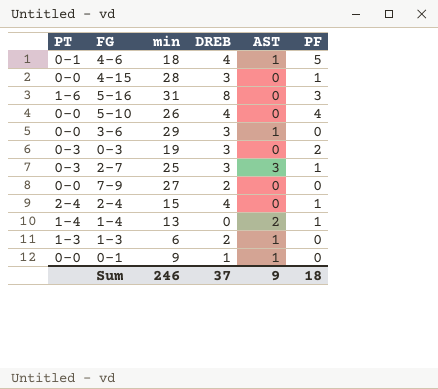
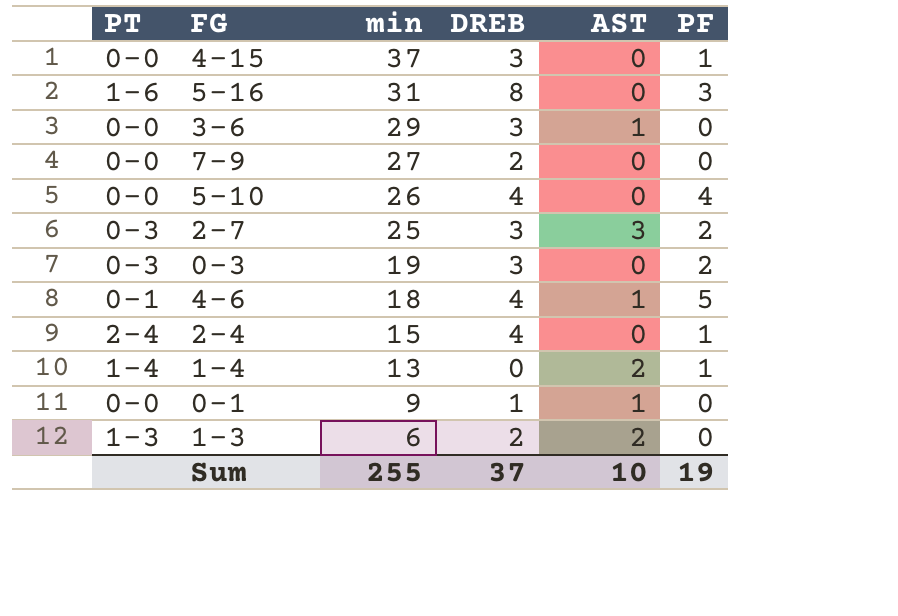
row order: none -> min descending
4-15 | min: 28 -> 37
2-7 | PF: 1 -> 2
1-3 | AST: 1 -> 2
Sum | min: 246 -> 255
Sum | AST: 9 -> 10
Sum | PF: 18 -> 19

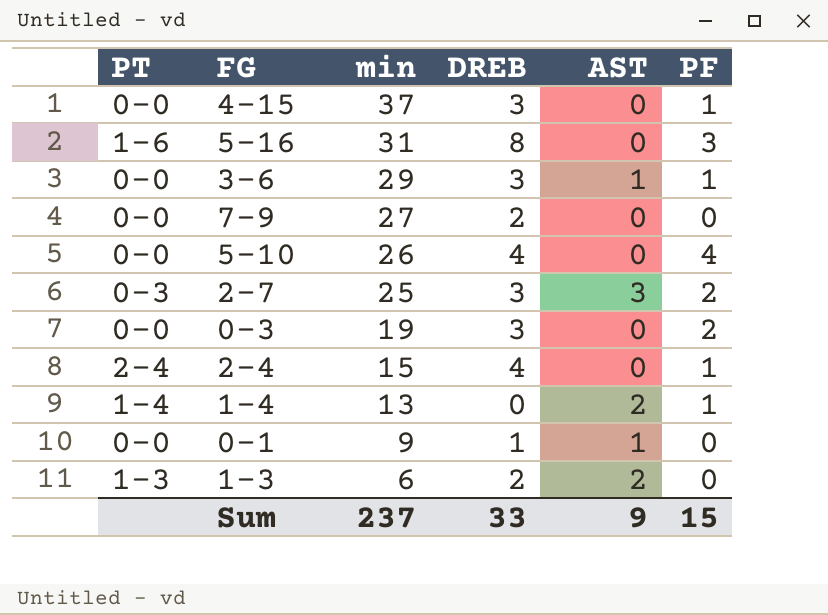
row 4-6: 0-1 | 18 | 4 | 1 | 5 -> none
3-6 | PF: 0 -> 1
0-3 | PT: 0-3 -> 0-0
Sum | min: 255 -> 237
Sum | DREB: 37 -> 33
Sum | AST: 10 -> 9
Sum | PF: 19 -> 15

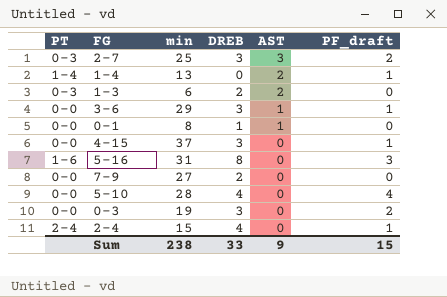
row order: min descending -> AST descending
column name: PF -> PF_draft
1-3 | PT: 1-3 -> 0-3
0-1 | min: 9 -> 8
5-10 | min: 26 -> 28
Sum | min: 237 -> 238

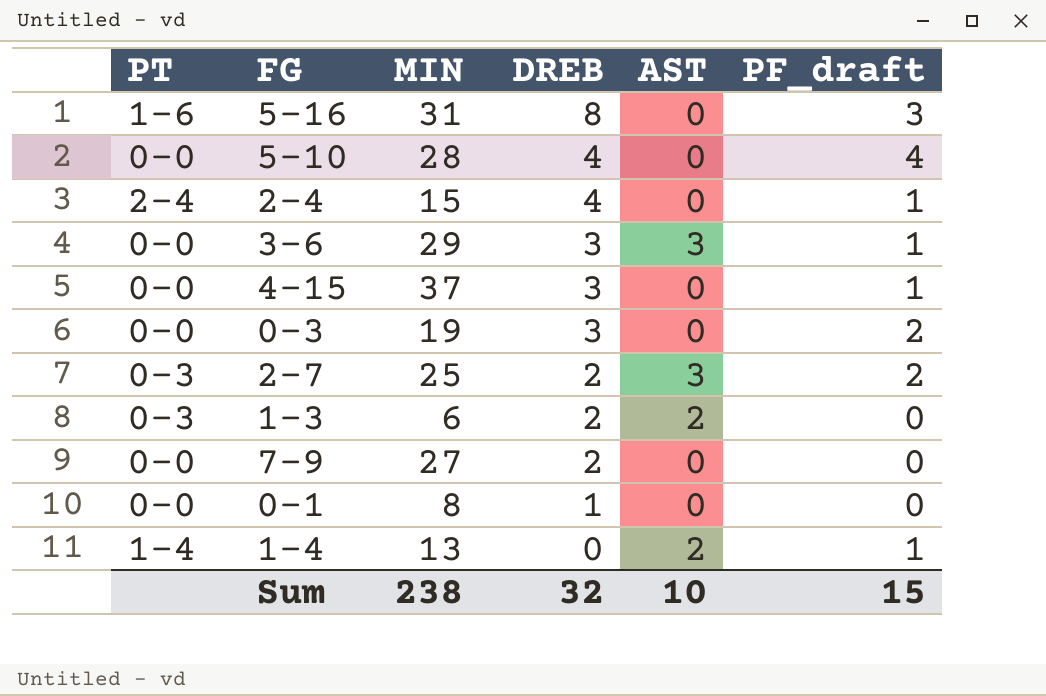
row order: AST descending -> DREB descending
column name: min -> MIN
3-6 | AST: 1 -> 3
2-7 | DREB: 3 -> 2
0-1 | AST: 1 -> 0
Sum | DREB: 33 -> 32
Sum | AST: 9 -> 10

